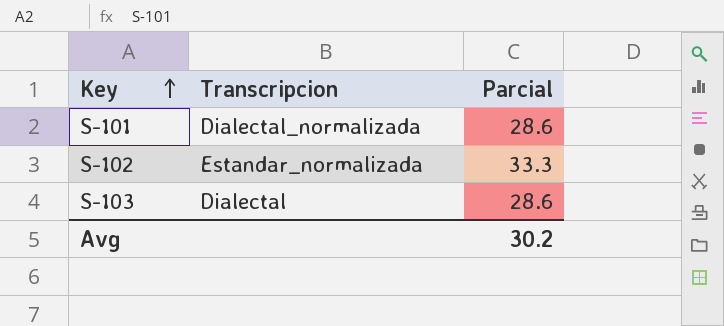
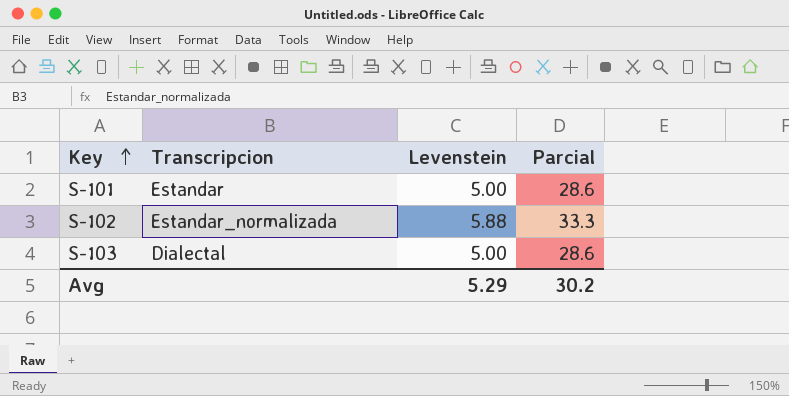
column Levenstein | position: none -> 3
S-101 | Transcripcion: Dialectal_normalizada -> Estandar

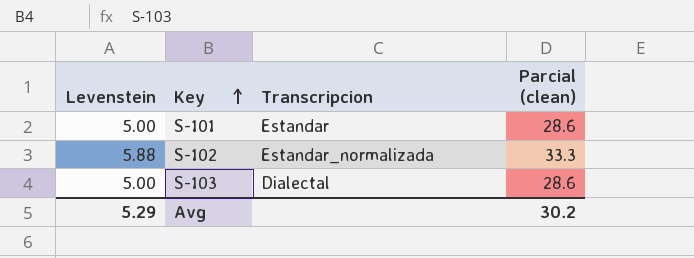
column Levenstein | position: 3 -> 1
column name: Parcial -> Parcial (clean)

